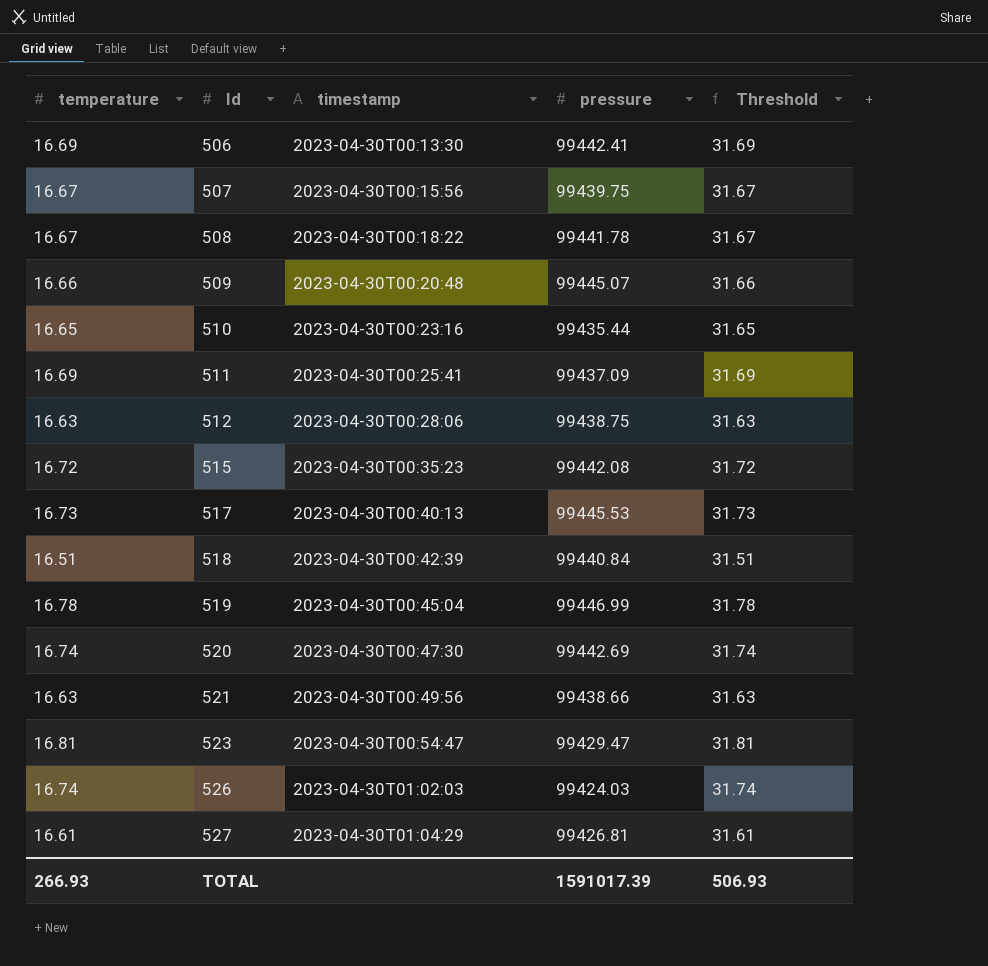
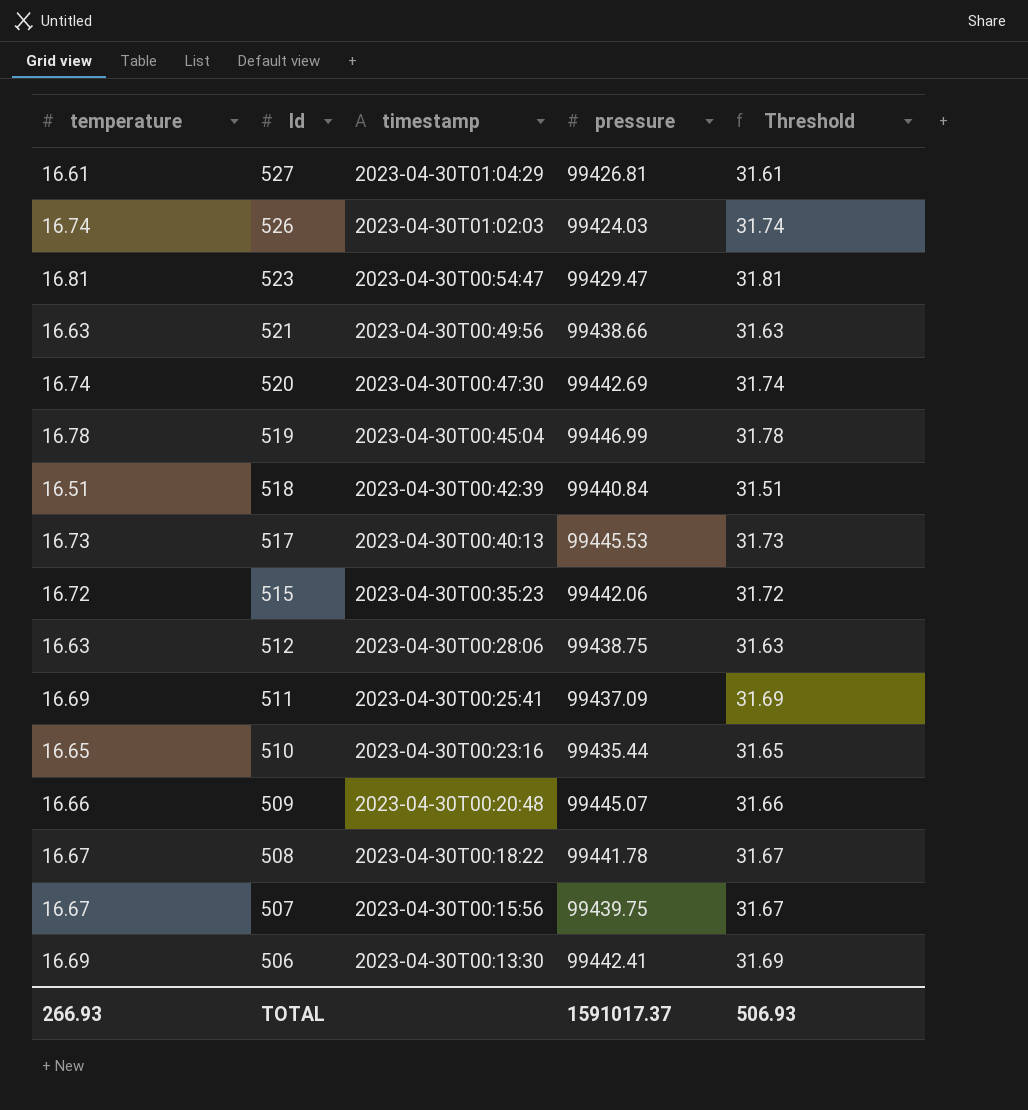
row order: Id ascending -> Id descending
515 | pressure: 99442.08 -> 99442.06
TOTAL | pressure: 1591017.39 -> 1591017.37

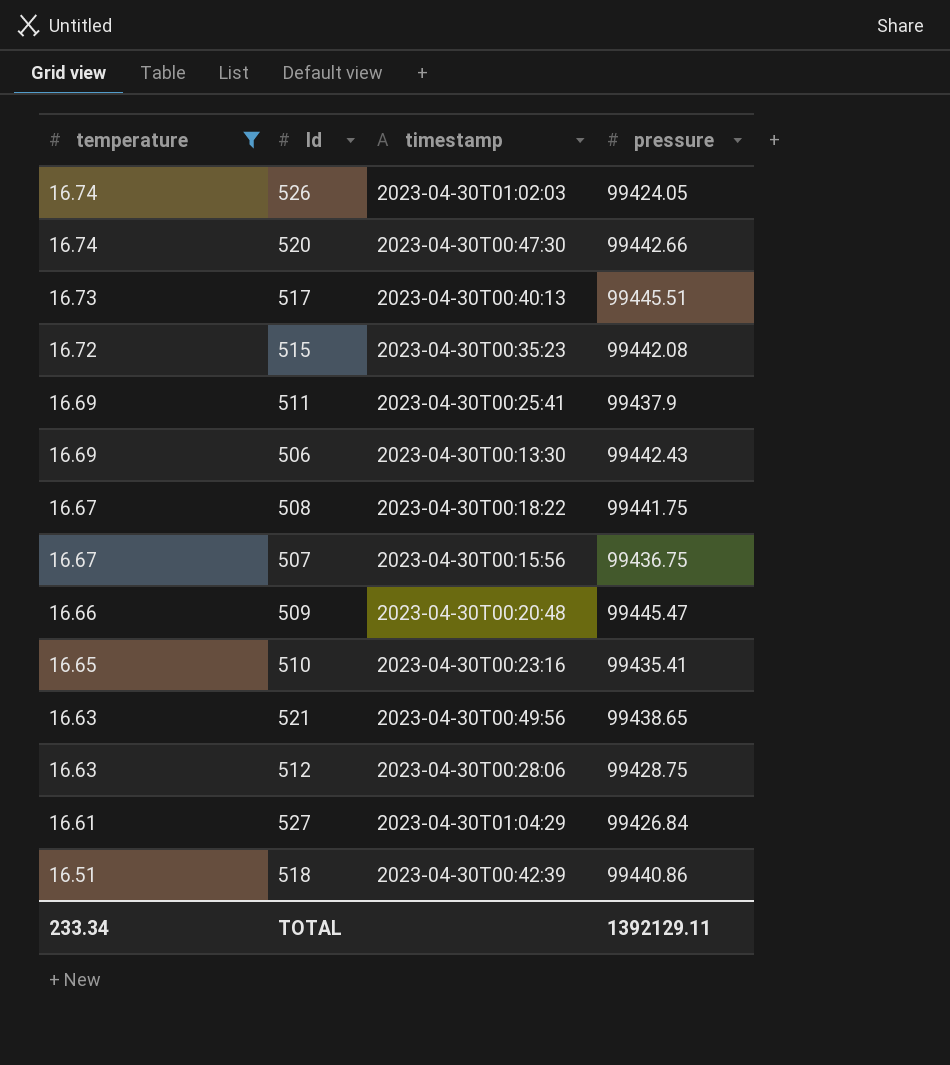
filter: none -> temperature <= 16.74
row order: Id descending -> temperature descending
column Threshold | formula: [temperature] + 15 -> none
526 | pressure: 99424.03 -> 99424.05
520 | pressure: 99442.69 -> 99442.66
517 | pressure: 99445.53 -> 99445.51
515 | pressure: 99442.06 -> 99442.08
511 | pressure: 99437.09 -> 99437.9
506 | pressure: 99442.41 -> 99442.43
508 | pressure: 99441.78 -> 99441.75
507 | pressure: 99439.75 -> 99436.75
509 | pressure: 99445.07 -> 99445.47
510 | pressure: 99435.44 -> 99435.41
521 | pressure: 99438.66 -> 99438.65
512 | pressure: 99438.75 -> 99428.75
527 | pressure: 99426.81 -> 99426.84
518 | pressure: 99440.84 -> 99440.86
TOTAL | temperature: 266.93 -> 233.34
TOTAL | pressure: 1591017.37 -> 1392129.11

